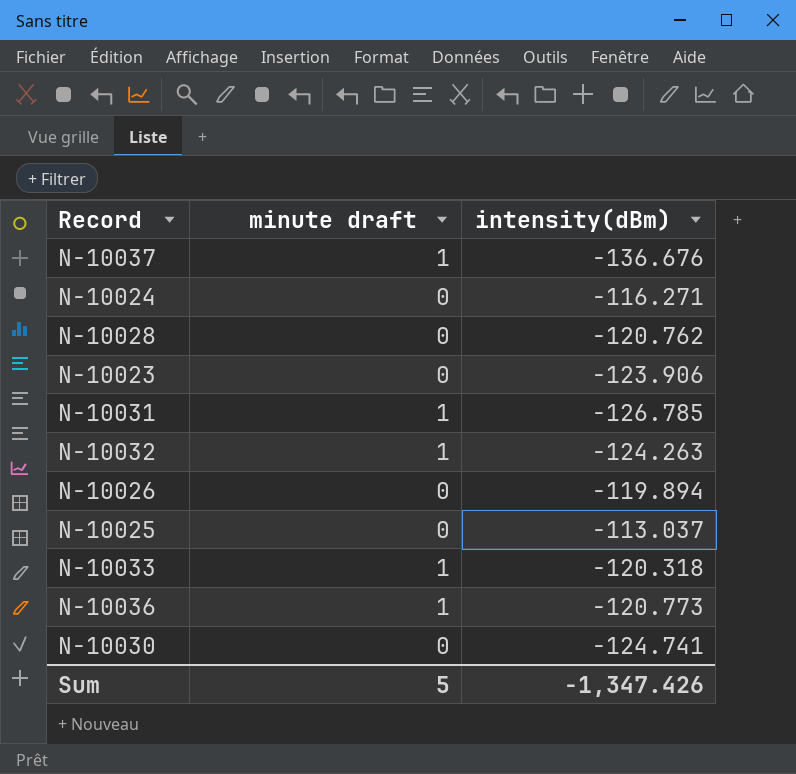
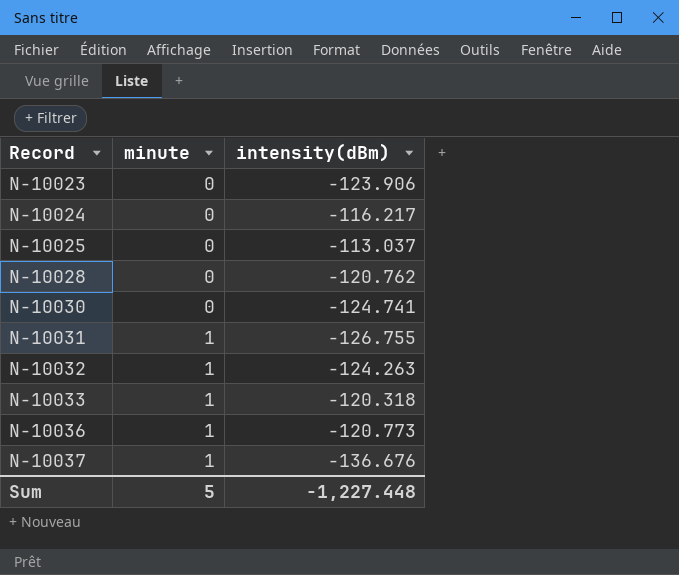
row order: none -> Record ascending
column name: minute draft -> minute
row N-10026: 0 | -119.894 -> none
N-10024 | intensity(dBm): -116.271 -> -116.217
N-10031 | intensity(dBm): -126.785 -> -126.755
Sum | intensity(dBm): -1,347.426 -> -1,227.448

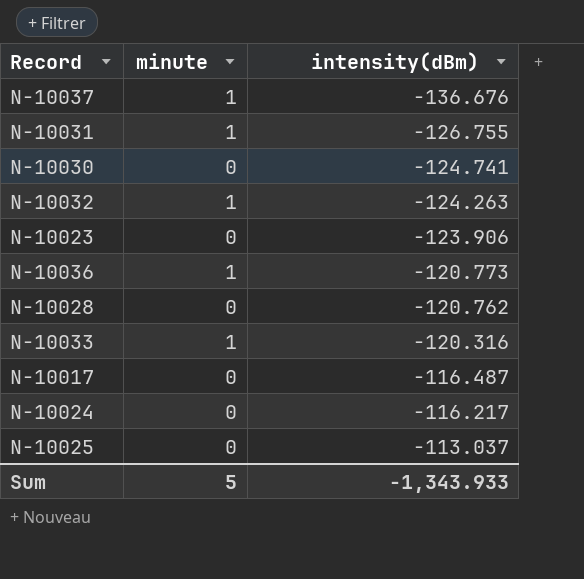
row order: Record ascending -> intensity(dBm) ascending
N-10033 | intensity(dBm): -120.318 -> -120.316
row N-10017: none -> 0 | -116.487
Sum | intensity(dBm): -1,227.448 -> -1,343.933

